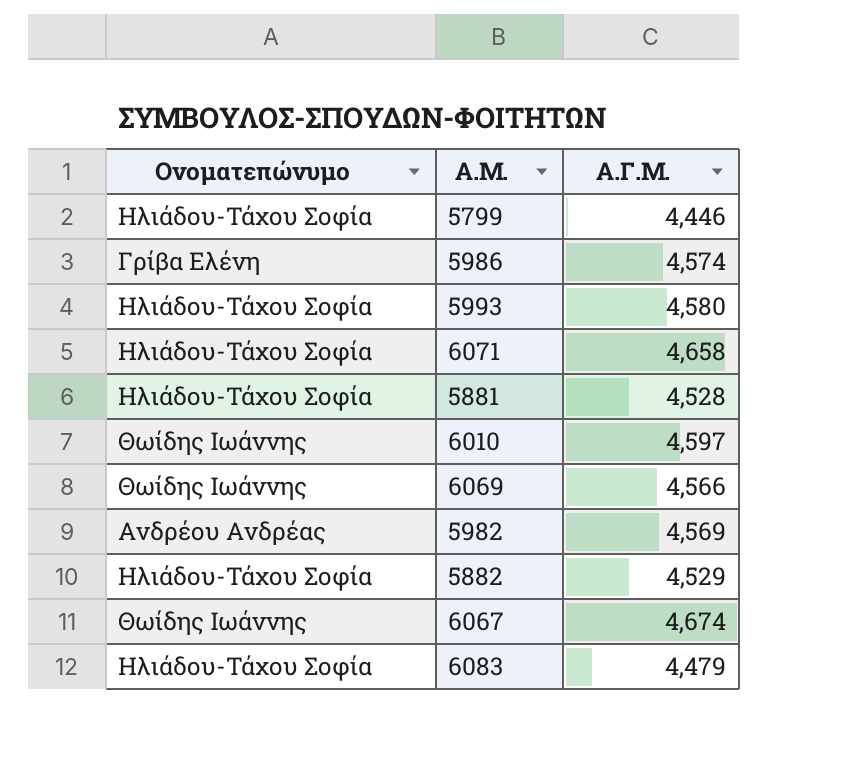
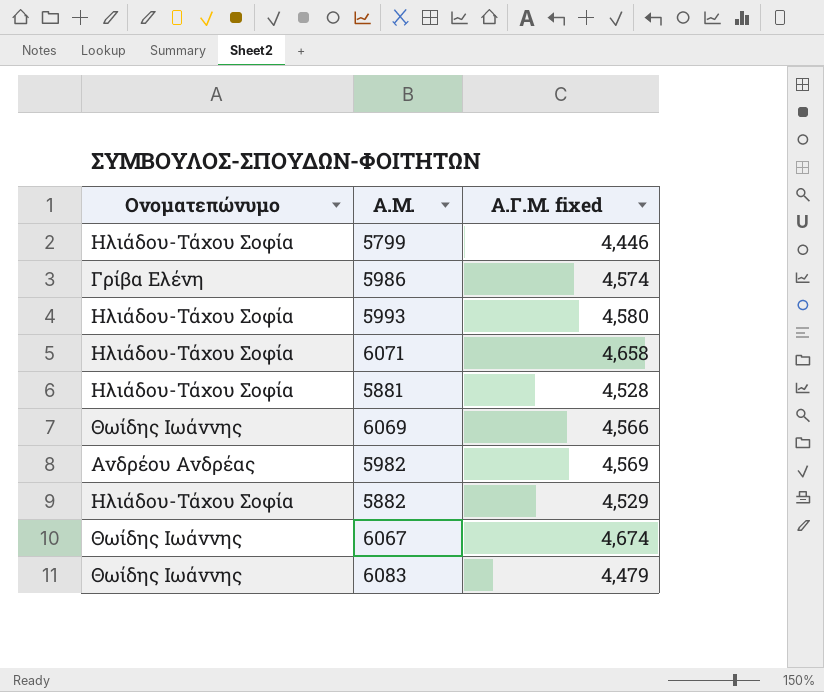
column name: Α.Γ.Μ. -> Α.Γ.Μ. fixed
row 6010: Θωίδης Ιωάννης | 4,597 -> none
6083 | Ονοματεπώνυμο: Ηλιάδου-Τάχου Σοφία -> Θωίδης Ιωάννης

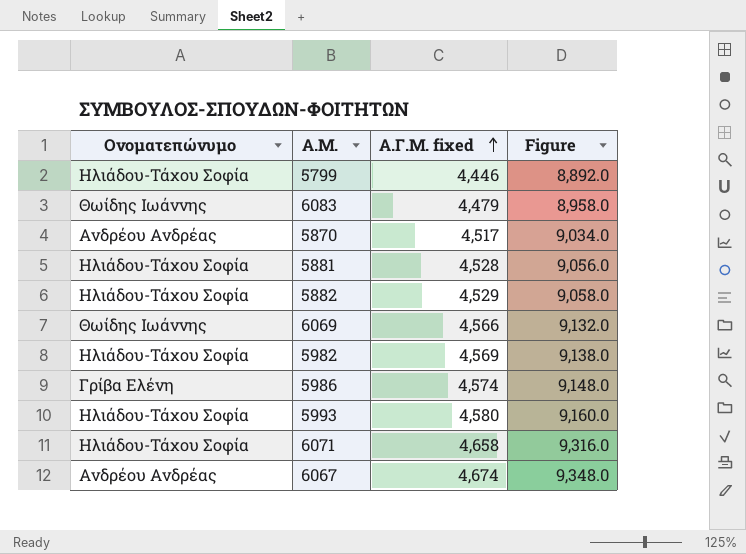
row order: none -> Α.Γ.Μ. fixed ascending
column Figure | formula: none -> [Α.Γ.Μ. fixed] * 2
row 5870: none -> Ανδρέου Ανδρέας | 4,517 | 9,034.0
5982 | Ονοματεπώνυμο: Ανδρέου Ανδρέας -> Ηλιάδου-Τάχου Σοφία
6067 | Ονοματεπώνυμο: Θωίδης Ιωάννης -> Ανδρέου Ανδρέας

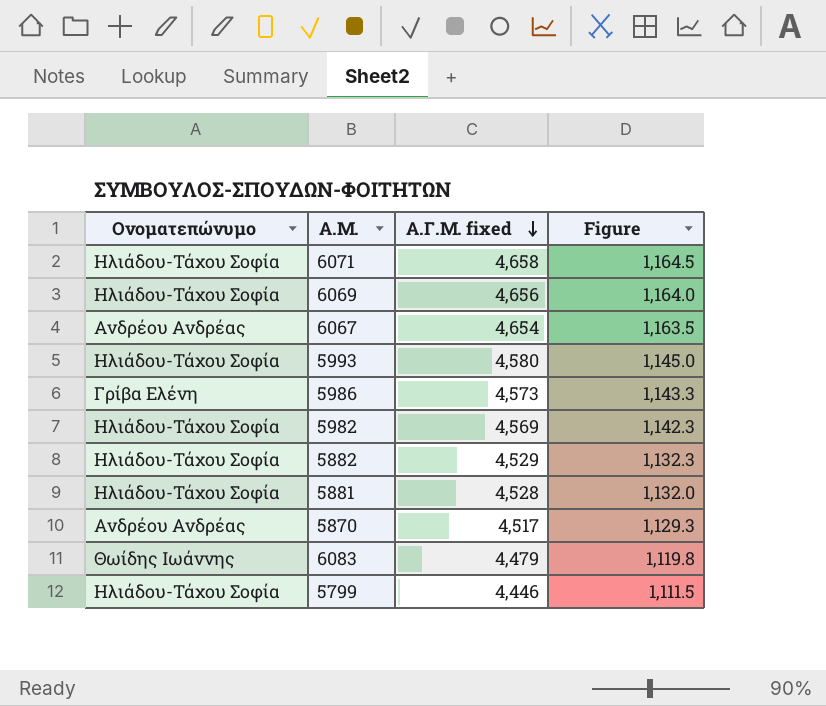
row order: Α.Γ.Μ. fixed ascending -> Α.Γ.Μ. fixed descending
column Figure | formula: [Α.Γ.Μ. fixed] * 2 -> [Α.Γ.Μ. fixed] * 0.25
6069 | Ονοματεπώνυμο: Θωίδης Ιωάννης -> Ηλιάδου-Τάχου Σοφία
6069 | Α.Γ.Μ. fixed: 4,566 -> 4,656
6067 | Α.Γ.Μ. fixed: 4,674 -> 4,654
5986 | Α.Γ.Μ. fixed: 4,574 -> 4,573

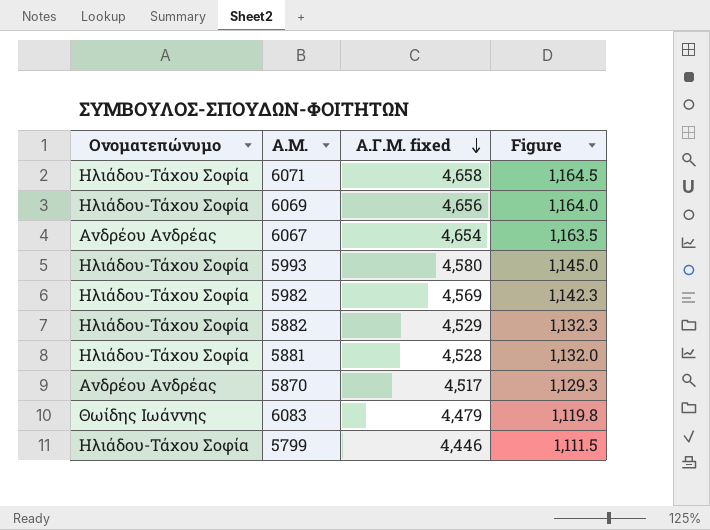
row 5986: Γρίβα Ελένη | 4,573 | 1,143.3 -> none

